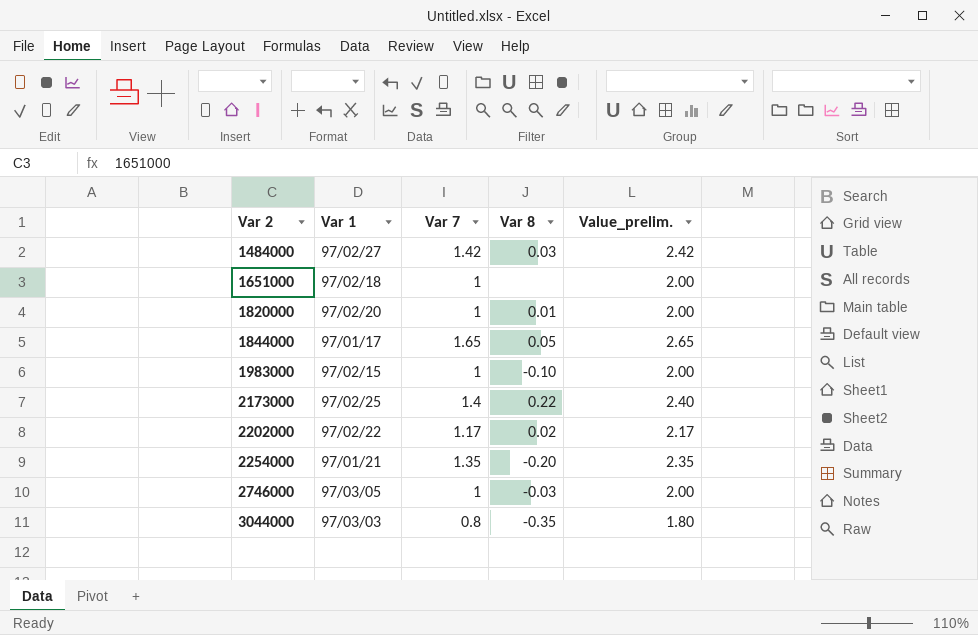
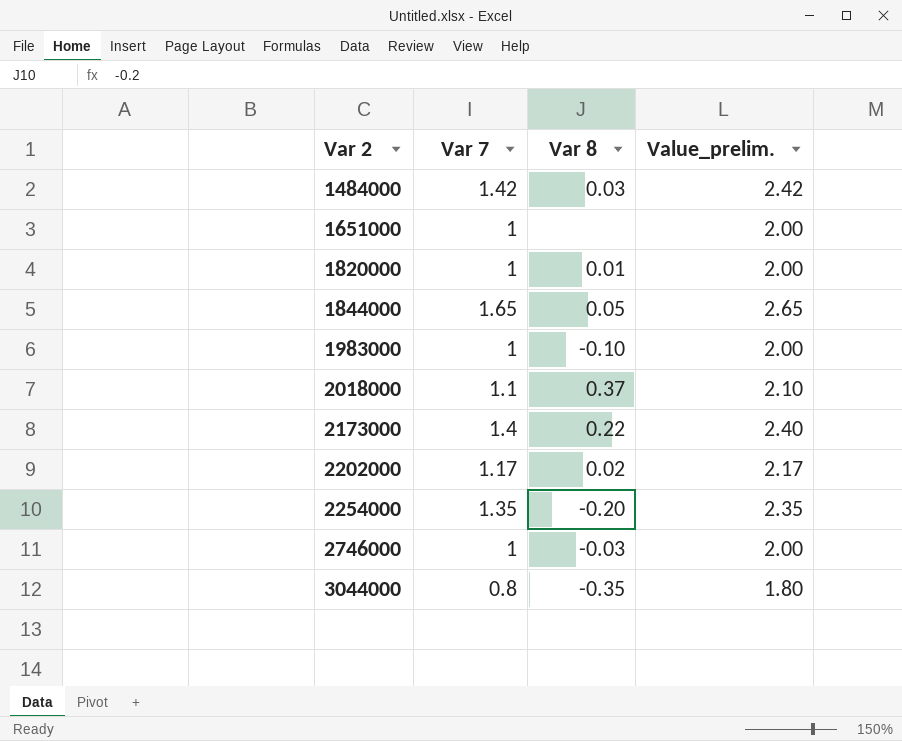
column Var 1 | position: 2 -> none
row 2018000: none -> 1.1 | 0.37 | 2.10

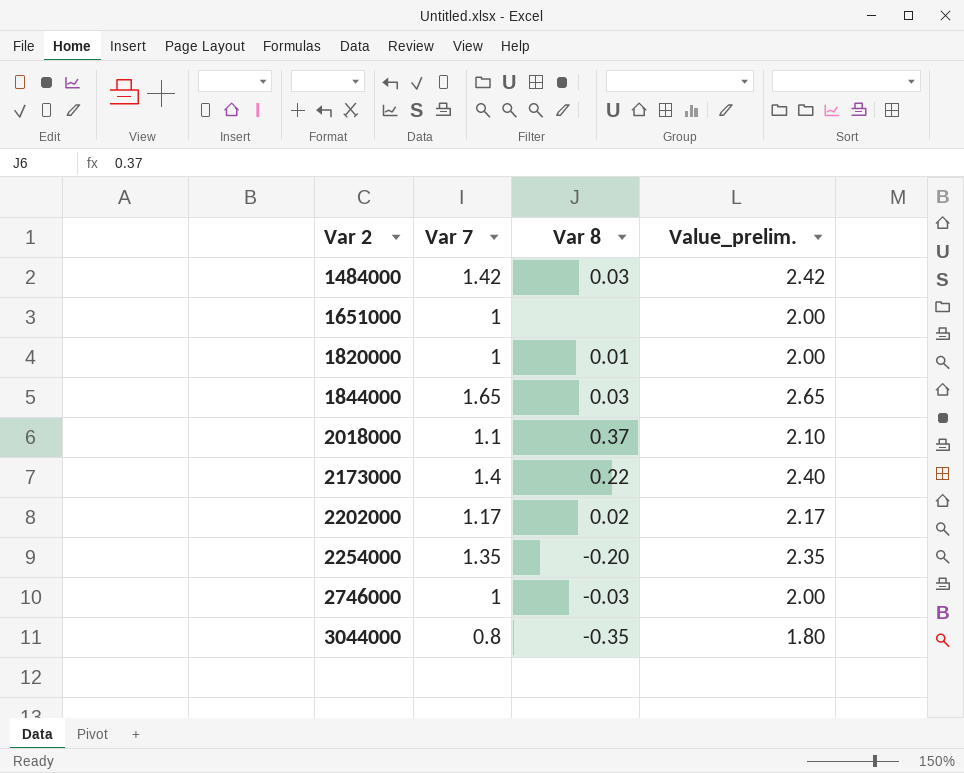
row 1983000: 1 | -0.10 | 2.00 -> none
1844000 | Var 8: 0.05 -> 0.03

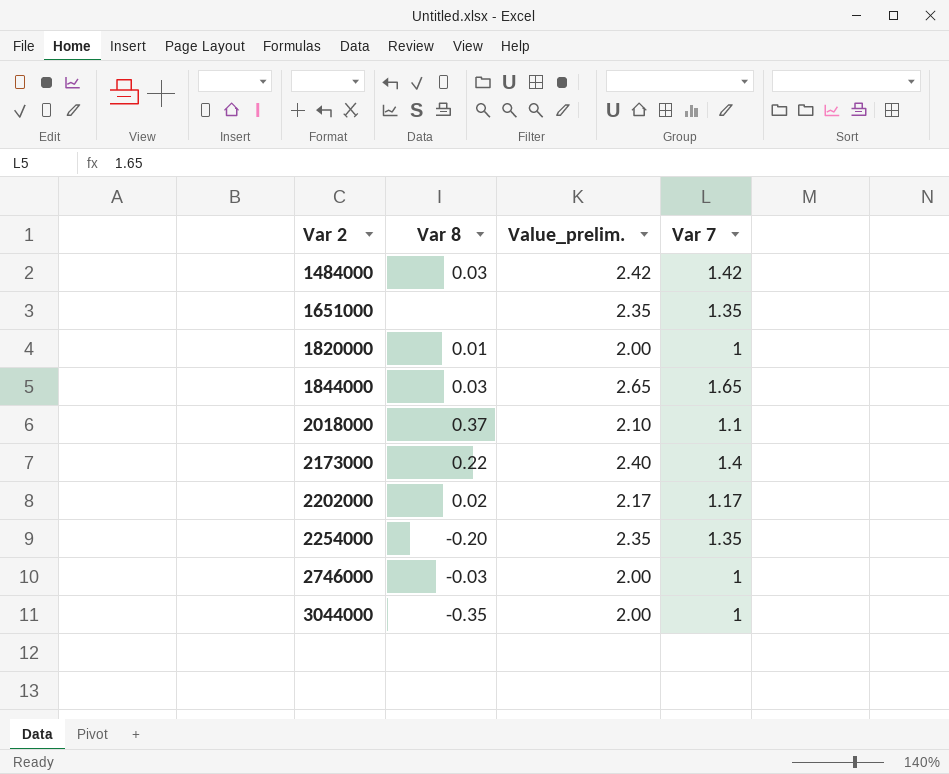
column Var 7 | position: 2 -> 4
1651000 | Value_prelim.: 2.00 -> 2.35
1651000 | Var 7: 1 -> 1.35
3044000 | Value_prelim.: 1.80 -> 2.00
3044000 | Var 7: 0.8 -> 1

